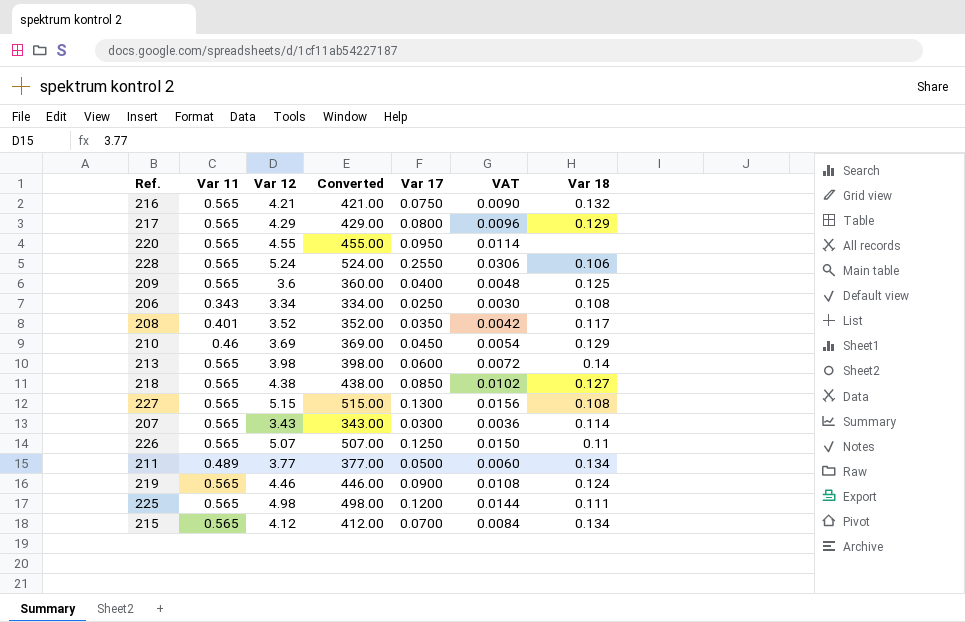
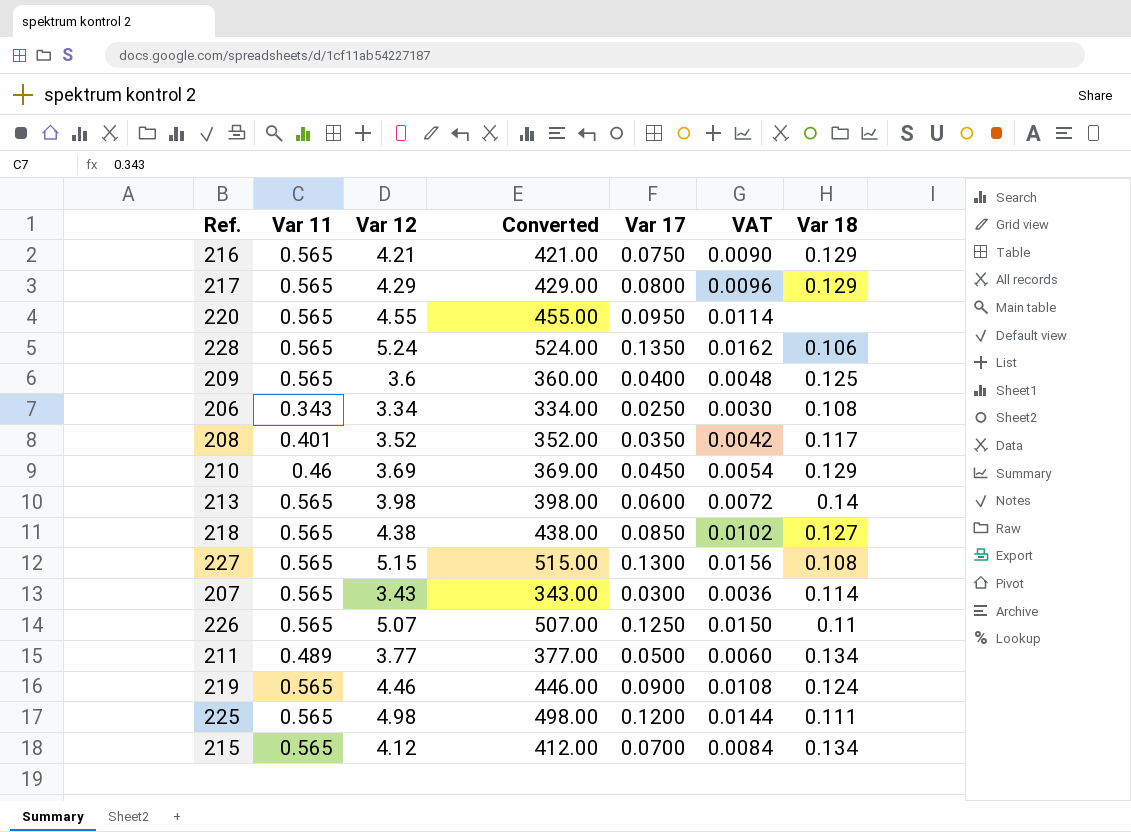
216 | Var 18: 0.132 -> 0.129
228 | Var 17: 0.2550 -> 0.1350
228 | VAT: 0.0306 -> 0.0162

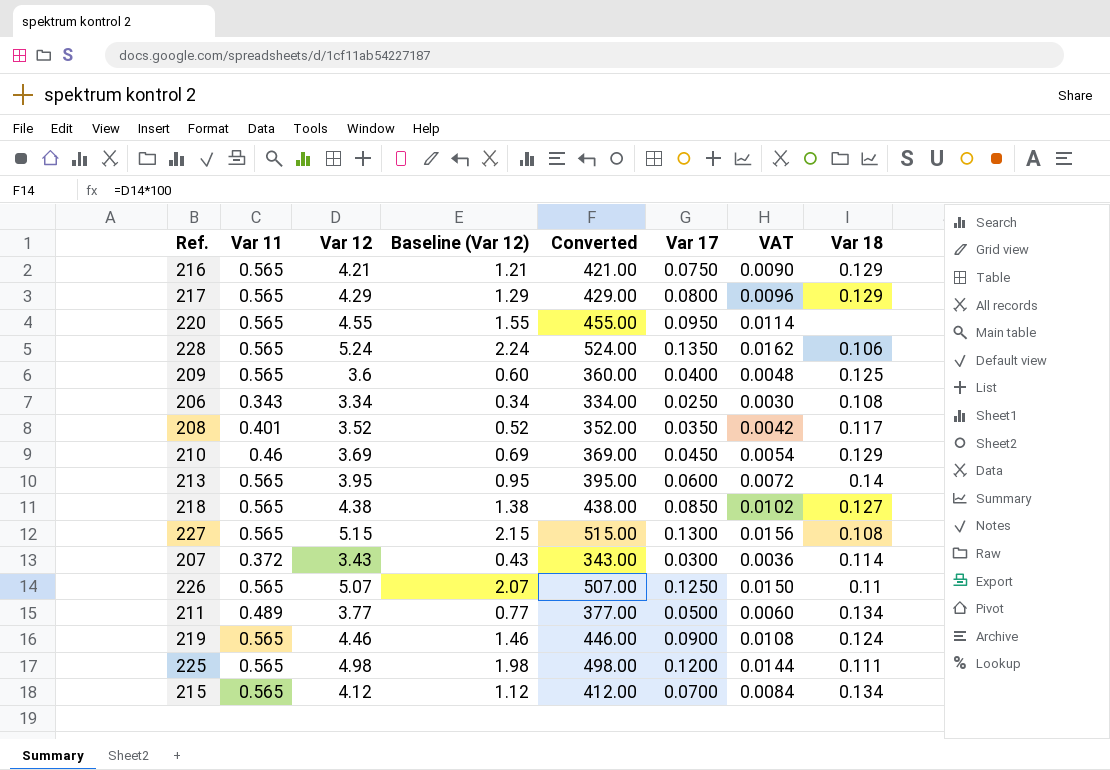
column Baseline (Var 12) | formula: none -> [Var 12] - 3
213 | Var 12: 3.98 -> 3.95
213 | Converted: 398.00 -> 395.00
207 | Var 11: 0.565 -> 0.372

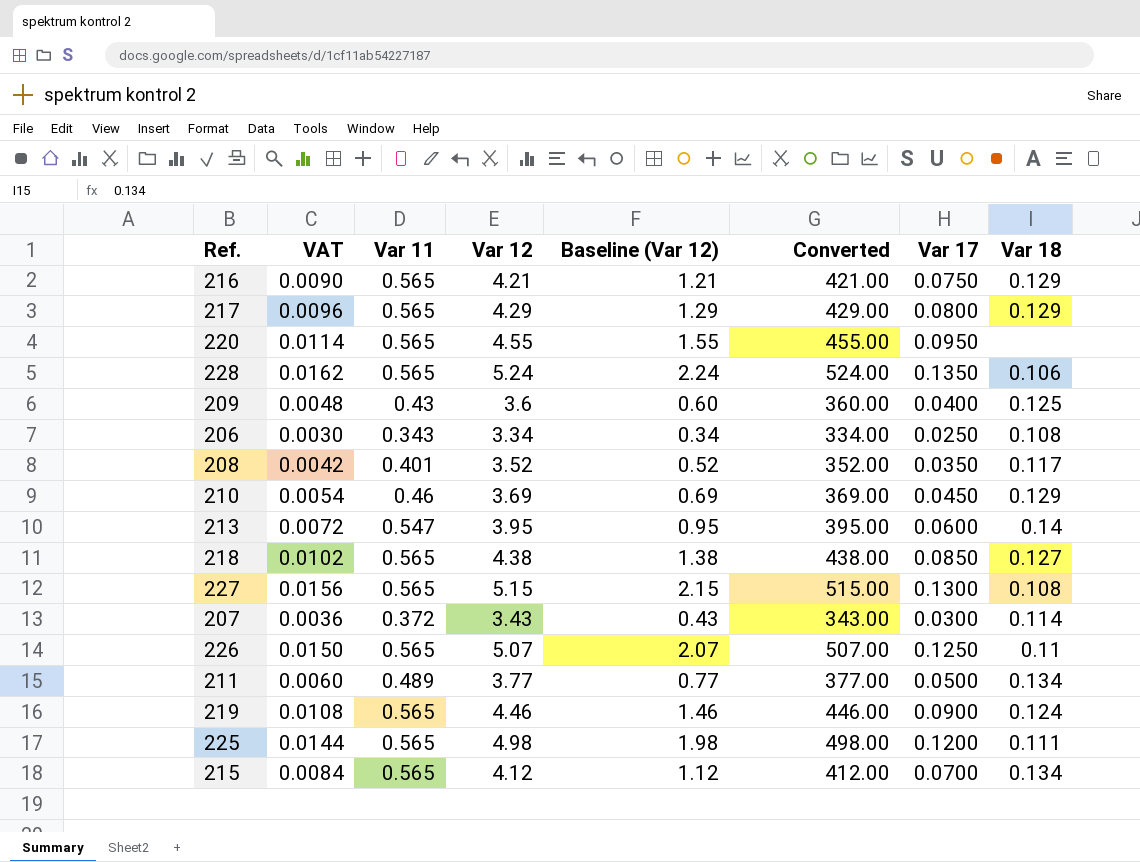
column VAT | position: 7 -> 2
209 | Var 11: 0.565 -> 0.43
213 | Var 11: 0.565 -> 0.547

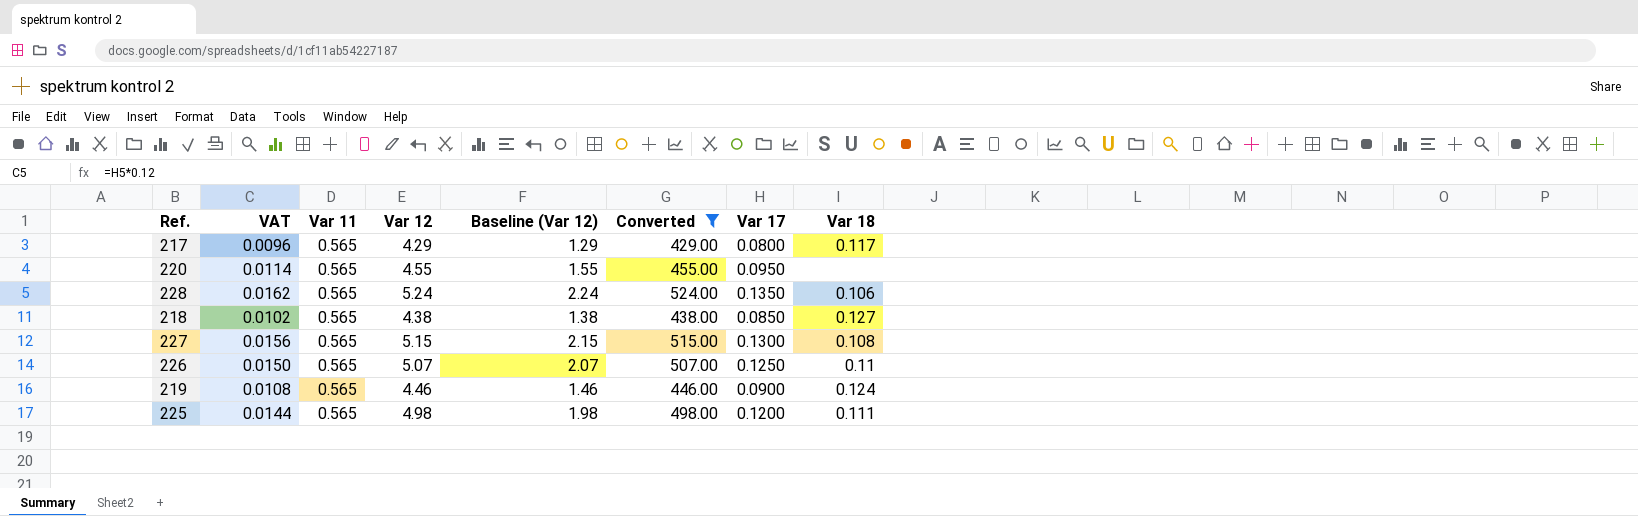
filter: none -> Converted >= 429.00
217 | Var 18: 0.129 -> 0.117

